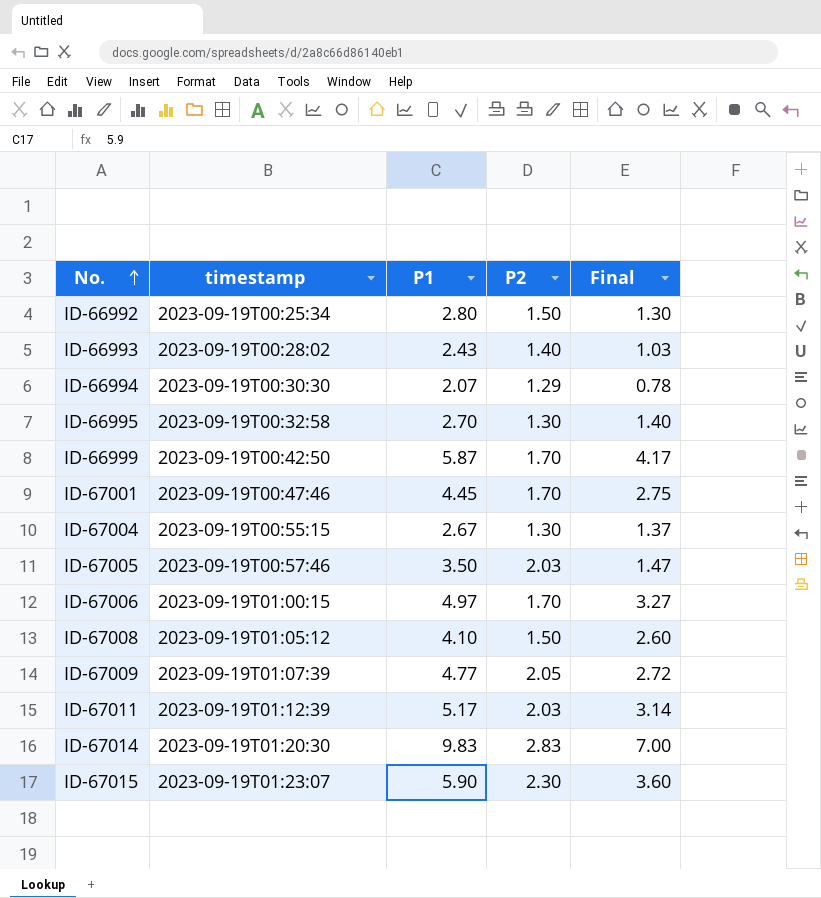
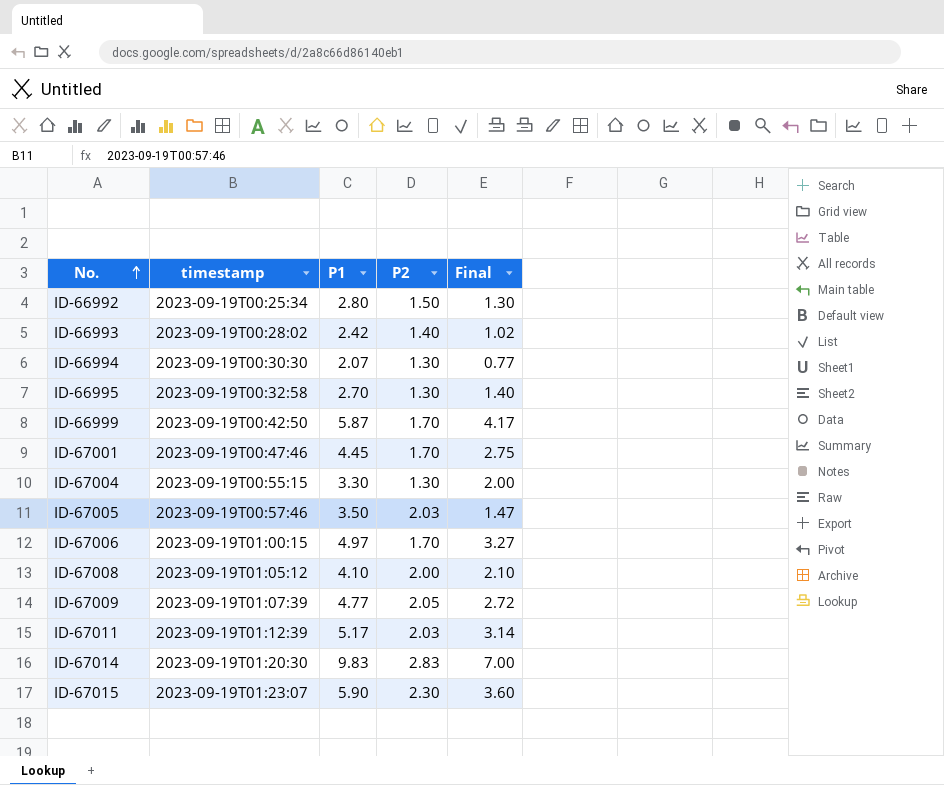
ID-66993 | P1: 2.43 -> 2.42
ID-66993 | Final: 1.03 -> 1.02
ID-66994 | P2: 1.29 -> 1.30
ID-66994 | Final: 0.78 -> 0.77
ID-67004 | P1: 2.67 -> 3.30
ID-67004 | Final: 1.37 -> 2.00
ID-67008 | P2: 1.50 -> 2.00
ID-67008 | Final: 2.60 -> 2.10

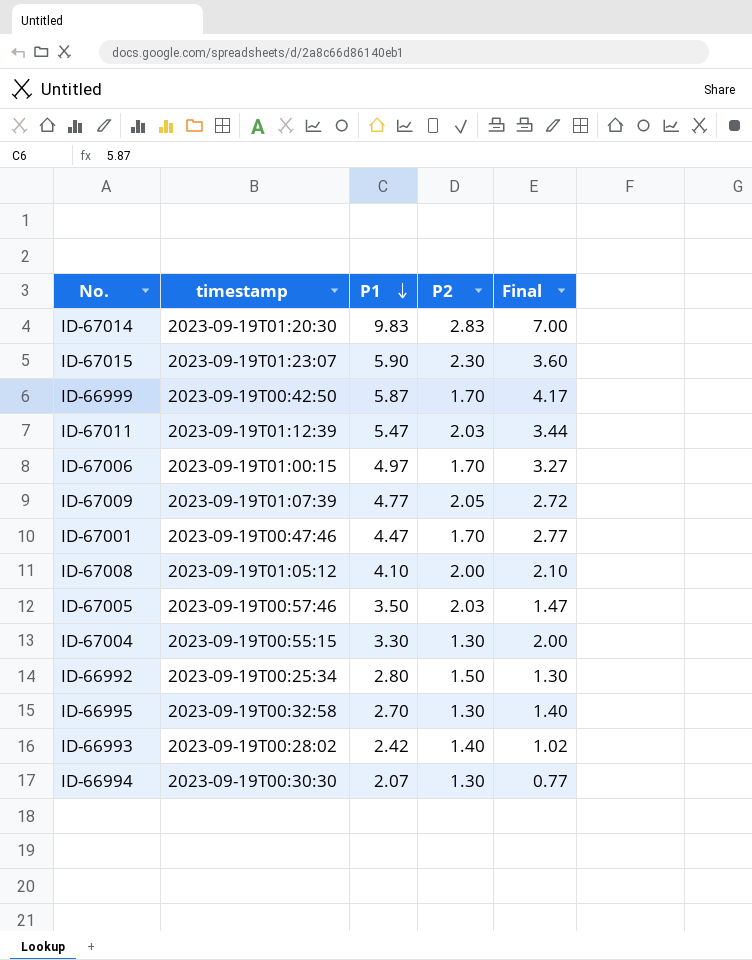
row order: No. ascending -> P1 descending
ID-67011 | P1: 5.17 -> 5.47
ID-67011 | Final: 3.14 -> 3.44
ID-67001 | P1: 4.45 -> 4.47
ID-67001 | Final: 2.75 -> 2.77

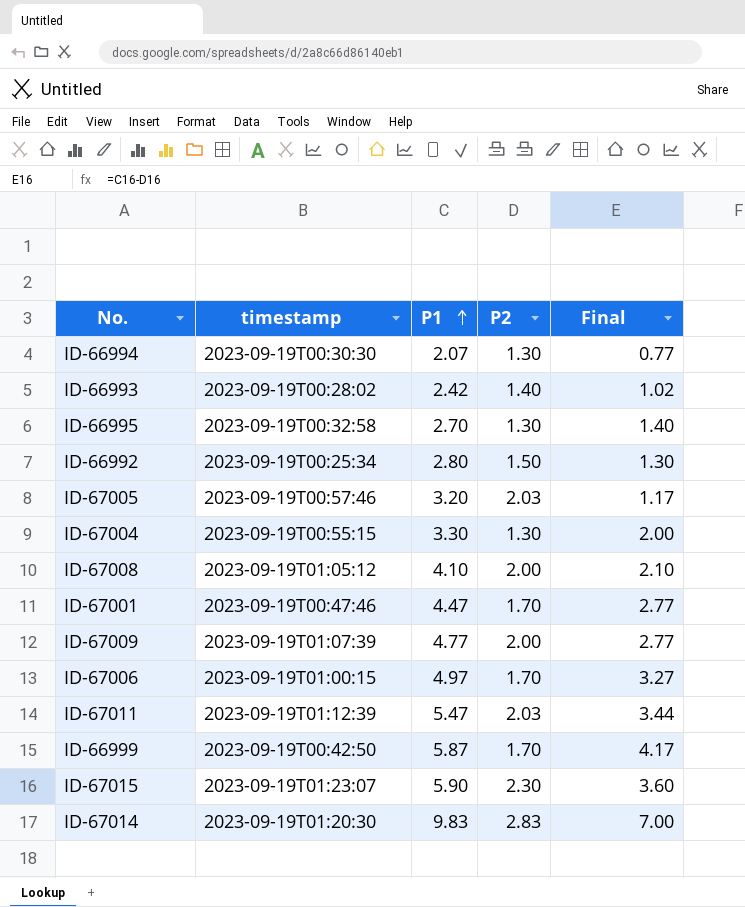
row order: P1 descending -> P1 ascending
ID-67005 | P1: 3.50 -> 3.20
ID-67005 | Final: 1.47 -> 1.17
ID-67009 | P2: 2.05 -> 2.00
ID-67009 | Final: 2.72 -> 2.77

